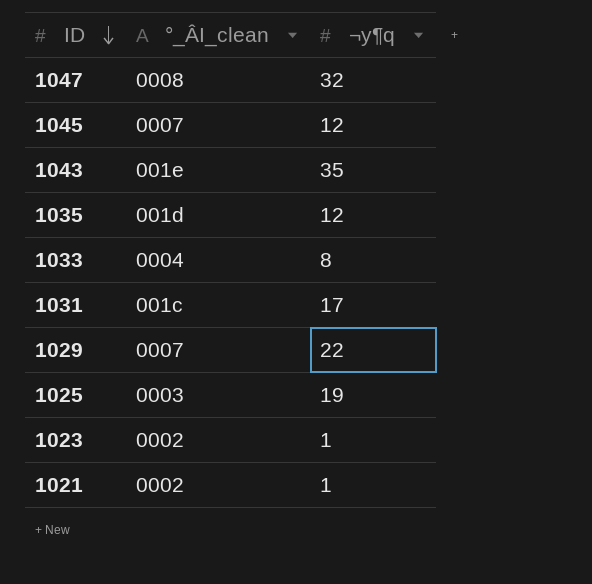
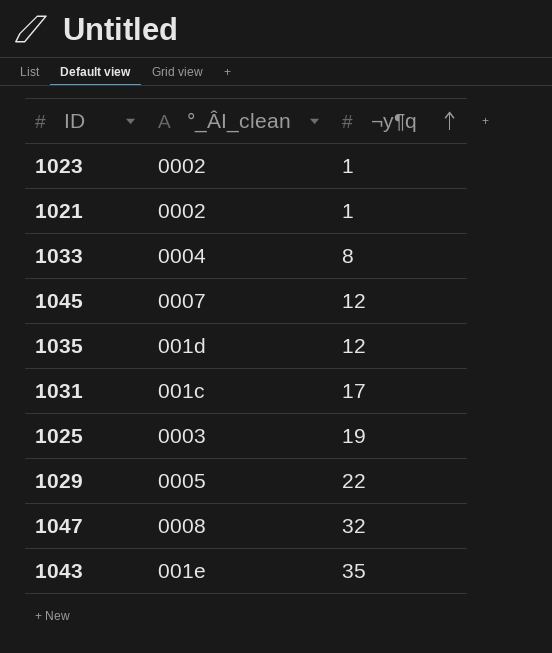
row order: ID descending -> ¬y¶q ascending
1029 | °_ÂI_clean: 0007 -> 0005

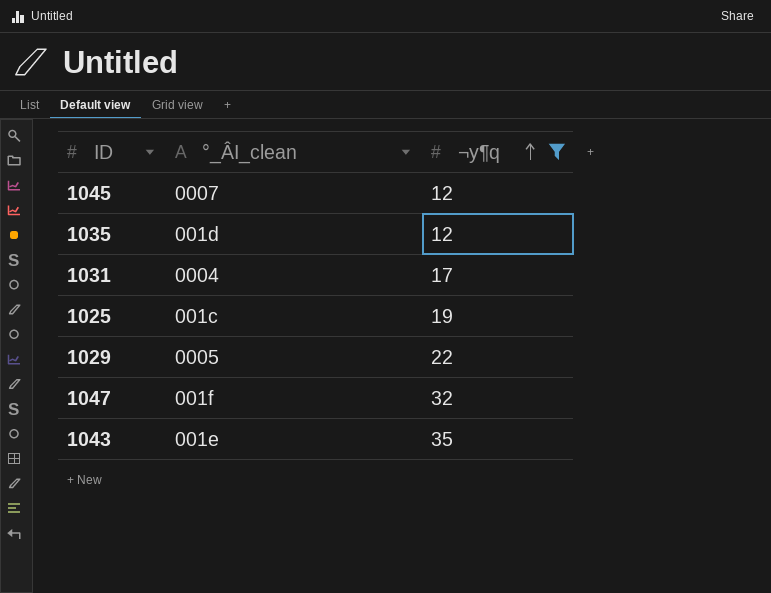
filter: none -> ¬y¶q >= 12
1031 | °_ÂI_clean: 001c -> 0004
1025 | °_ÂI_clean: 0003 -> 001c
1047 | °_ÂI_clean: 0008 -> 001f

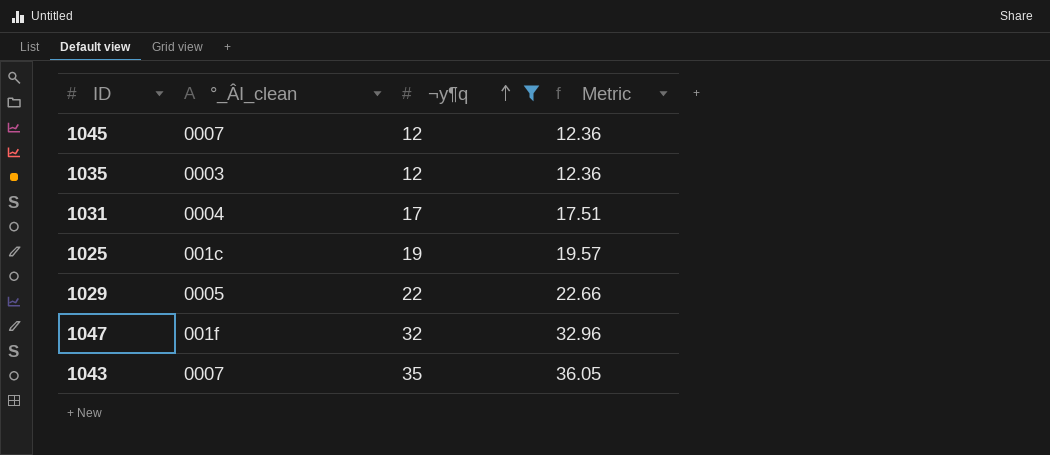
column Metric | formula: none -> [¬y¶q] * 1.03
1035 | °_ÂI_clean: 001d -> 0003
1043 | °_ÂI_clean: 001e -> 0007

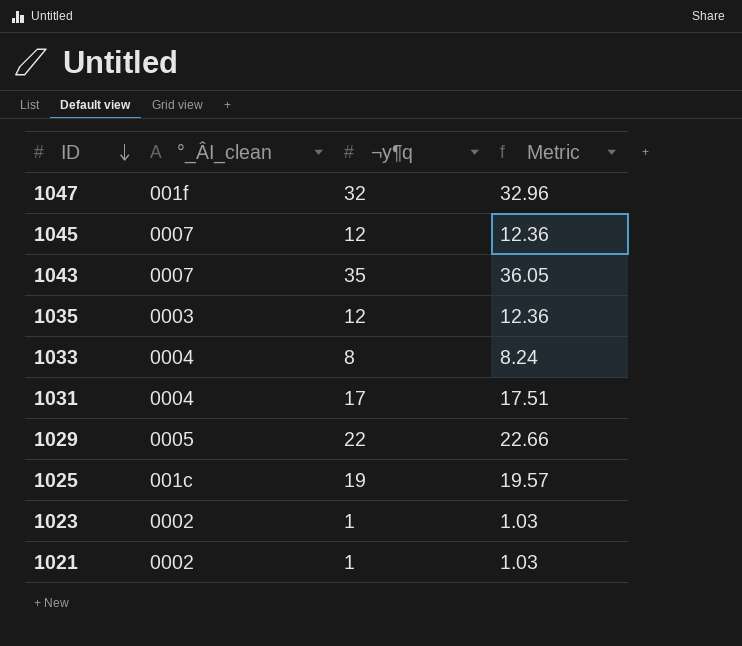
filter: ¬y¶q >= 12 -> none
row order: ¬y¶q ascending -> ID descending

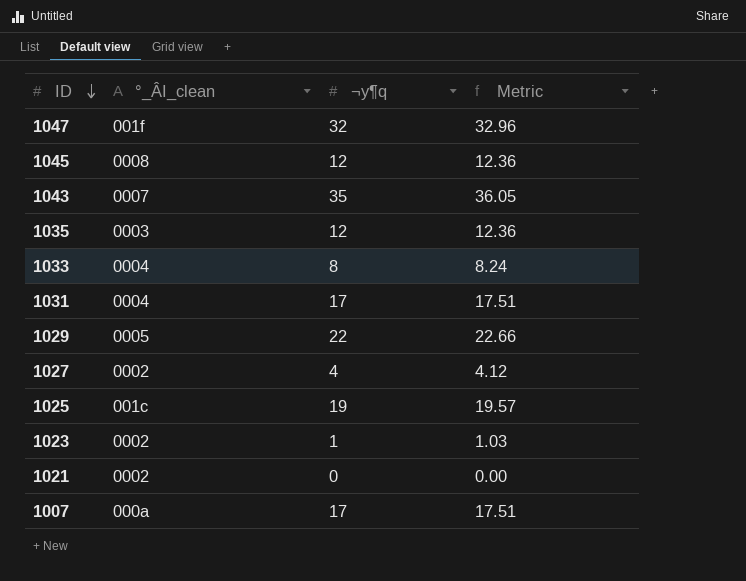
1045 | °_ÂI_clean: 0007 -> 0008
row 1027: none -> 0002 | 4 | 4.12
1021 | ¬y¶q: 1 -> 0
1021 | Metric: 1.03 -> 0.00
row 1007: none -> 000a | 17 | 17.51

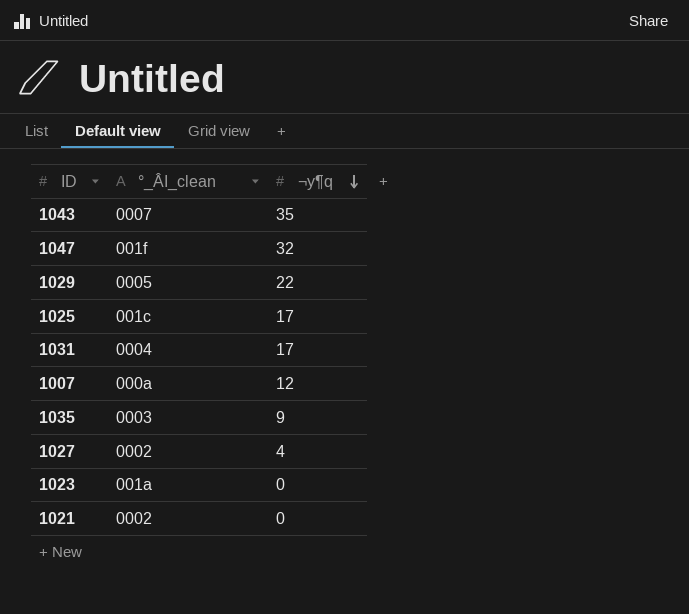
row order: ID descending -> ¬y¶q descending
column Metric | formula: [¬y¶q] * 1.03 -> none
row 1045: 0008 | 12 | 12.36 -> none
row 1033: 0004 | 8 | 8.24 -> none
1025 | ¬y¶q: 19 -> 17
1007 | ¬y¶q: 17 -> 12
1035 | ¬y¶q: 12 -> 9
1023 | °_ÂI_clean: 0002 -> 001a
1023 | ¬y¶q: 1 -> 0

